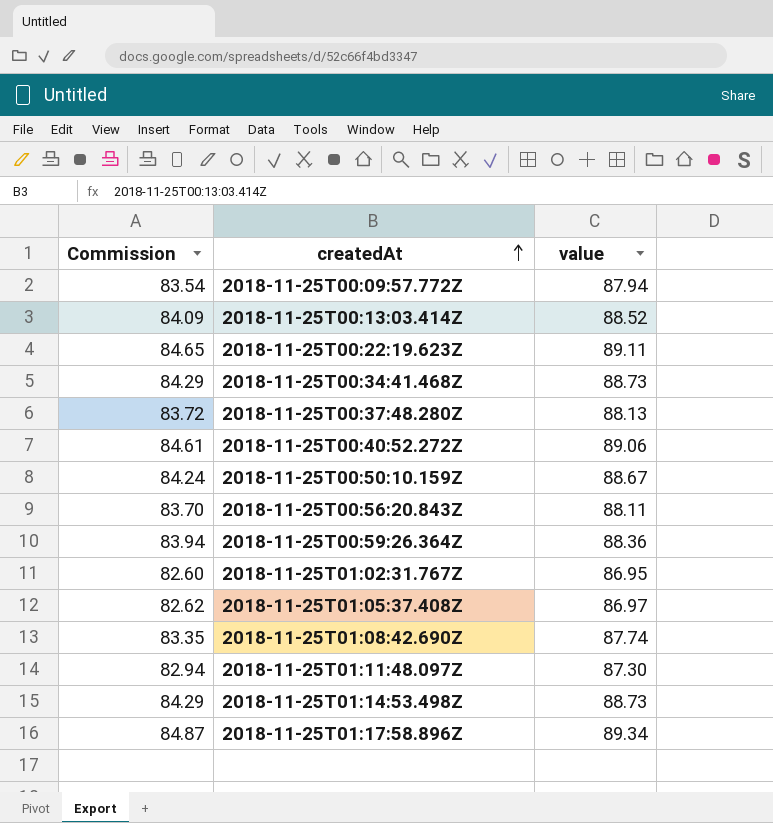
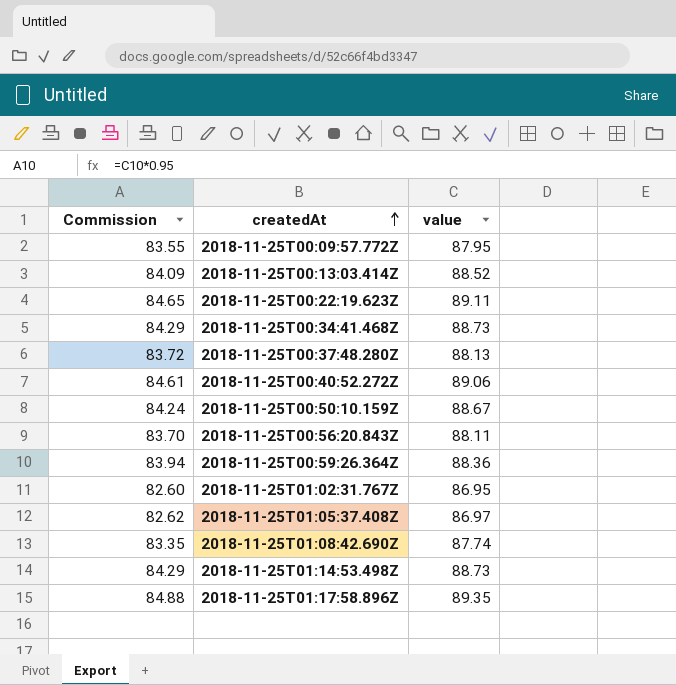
row 2018-11-25T01:11:48.097Z: 82.94 | 87.30 -> none
2018-11-25T00:09:57.772Z | Commission: 83.54 -> 83.55
2018-11-25T00:09:57.772Z | value: 87.94 -> 87.95
2018-11-25T01:17:58.896Z | Commission: 84.87 -> 84.88
2018-11-25T01:17:58.896Z | value: 89.34 -> 89.35

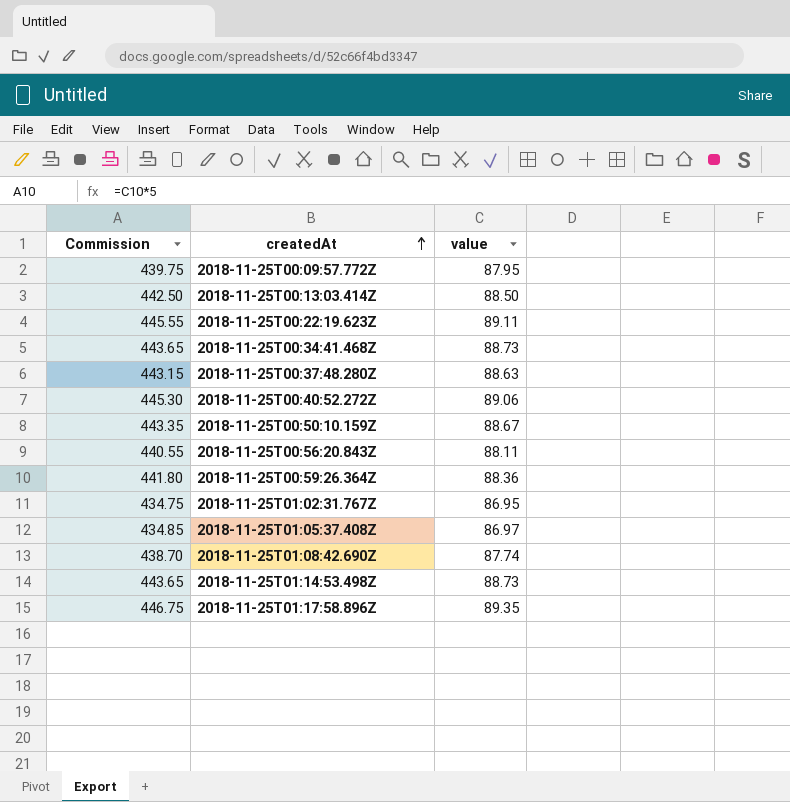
column Commission | formula: [value] * 0.95 -> [value] * 5
2018-11-25T00:13:03.414Z | value: 88.52 -> 88.50
2018-11-25T00:37:48.280Z | value: 88.13 -> 88.63

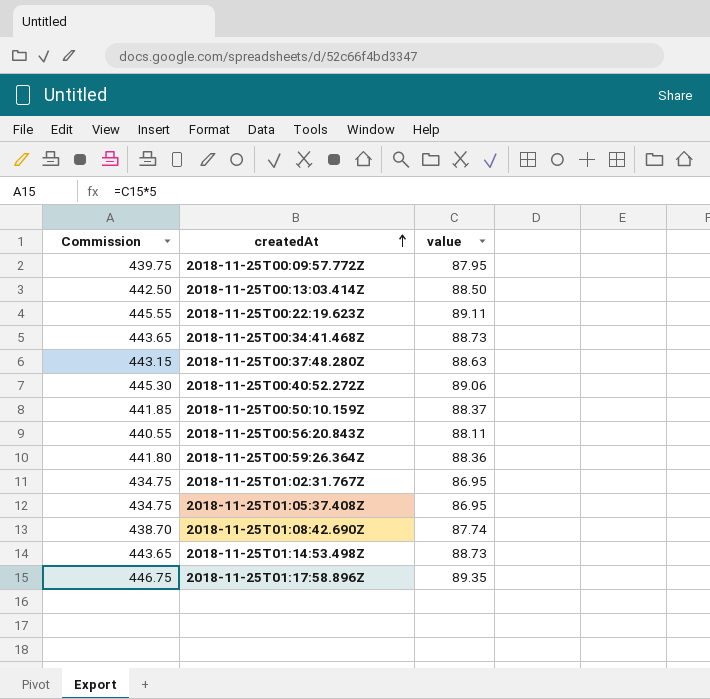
2018-11-25T00:50:10.159Z | Commission: 443.35 -> 441.85
2018-11-25T00:50:10.159Z | value: 88.67 -> 88.37
2018-11-25T01:05:37.408Z | Commission: 434.85 -> 434.75
2018-11-25T01:05:37.408Z | value: 86.97 -> 86.95

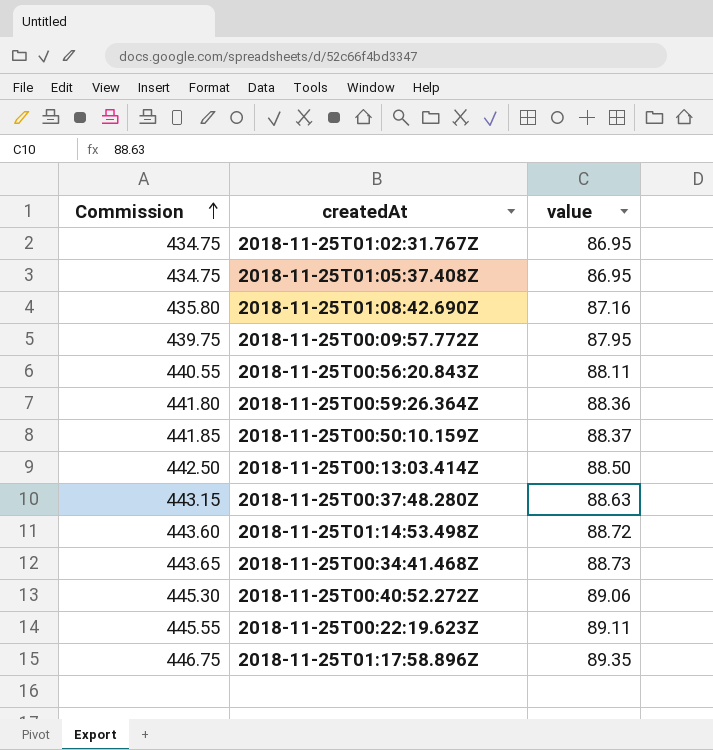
row order: createdAt ascending -> Commission ascending
2018-11-25T01:08:42.690Z | Commission: 438.70 -> 435.80
2018-11-25T01:08:42.690Z | value: 87.74 -> 87.16
2018-11-25T01:14:53.498Z | Commission: 443.65 -> 443.60
2018-11-25T01:14:53.498Z | value: 88.73 -> 88.72

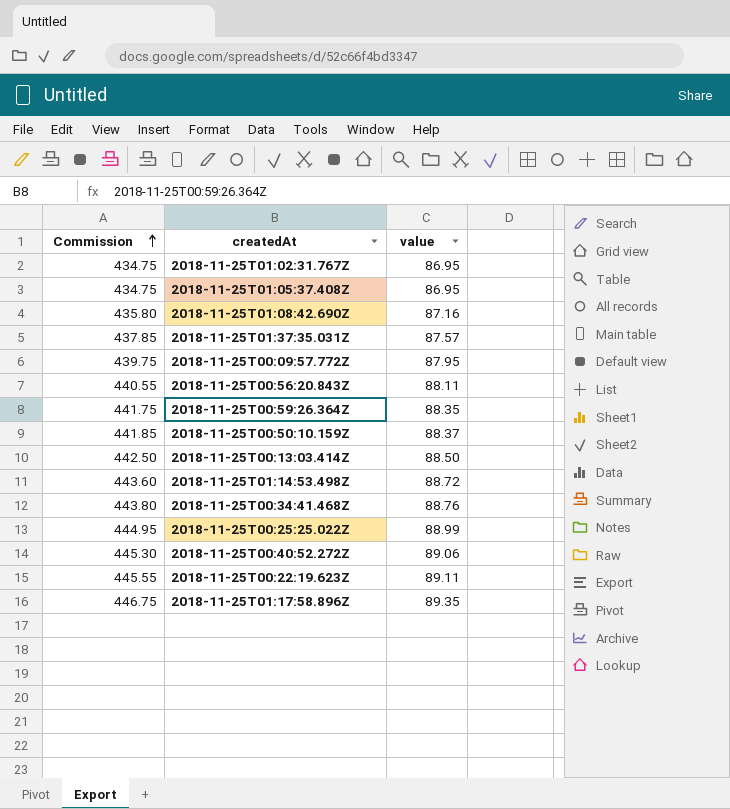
row 2018-11-25T00:37:48.280Z: 443.15 | 88.63 -> none
row 2018-11-25T01:37:35.031Z: none -> 437.85 | 87.57
2018-11-25T00:59:26.364Z | Commission: 441.80 -> 441.75
2018-11-25T00:59:26.364Z | value: 88.36 -> 88.35
2018-11-25T00:34:41.468Z | Commission: 443.65 -> 443.80
2018-11-25T00:34:41.468Z | value: 88.73 -> 88.76
row 2018-11-25T00:25:25.022Z: none -> 444.95 | 88.99

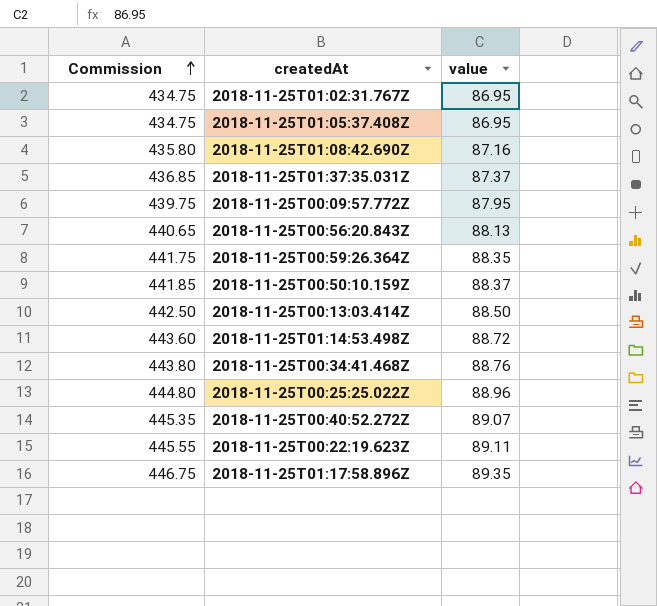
2018-11-25T01:37:35.031Z | Commission: 437.85 -> 436.85
2018-11-25T01:37:35.031Z | value: 87.57 -> 87.37
2018-11-25T00:56:20.843Z | Commission: 440.55 -> 440.65
2018-11-25T00:56:20.843Z | value: 88.11 -> 88.13
2018-11-25T00:25:25.022Z | Commission: 444.95 -> 444.80
2018-11-25T00:25:25.022Z | value: 88.99 -> 88.96
2018-11-25T00:40:52.272Z | Commission: 445.30 -> 445.35
2018-11-25T00:40:52.272Z | value: 89.06 -> 89.07

